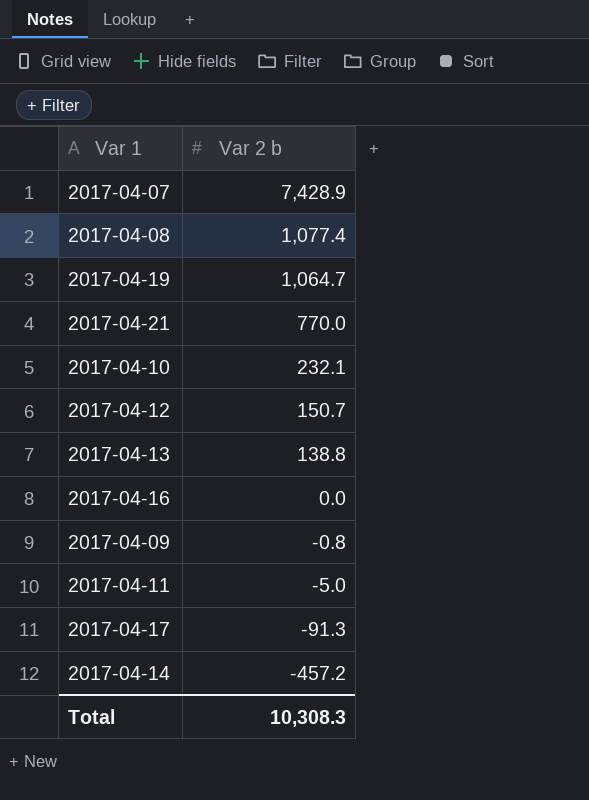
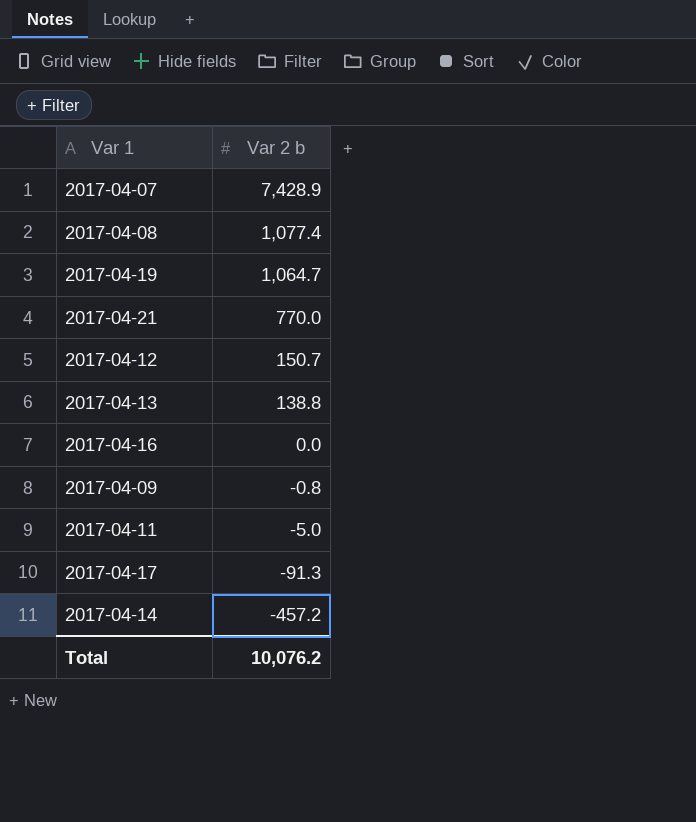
row 2017-04-10: 232.1 -> none
Total | Var 2 b: 10,308.3 -> 10,076.2

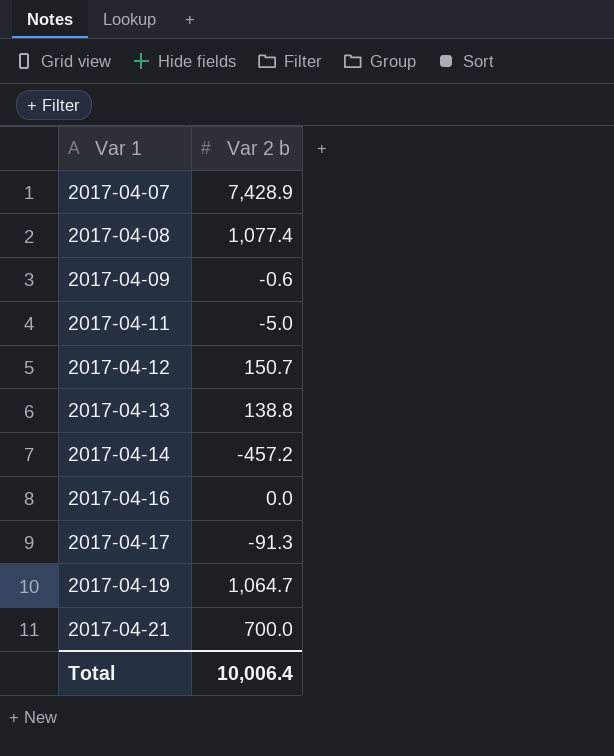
row order: Var 2 b descending -> Var 1 ascending
2017-04-09 | Var 2 b: -0.8 -> -0.6
2017-04-21 | Var 2 b: 770.0 -> 700.0
Total | Var 2 b: 10,076.2 -> 10,006.4

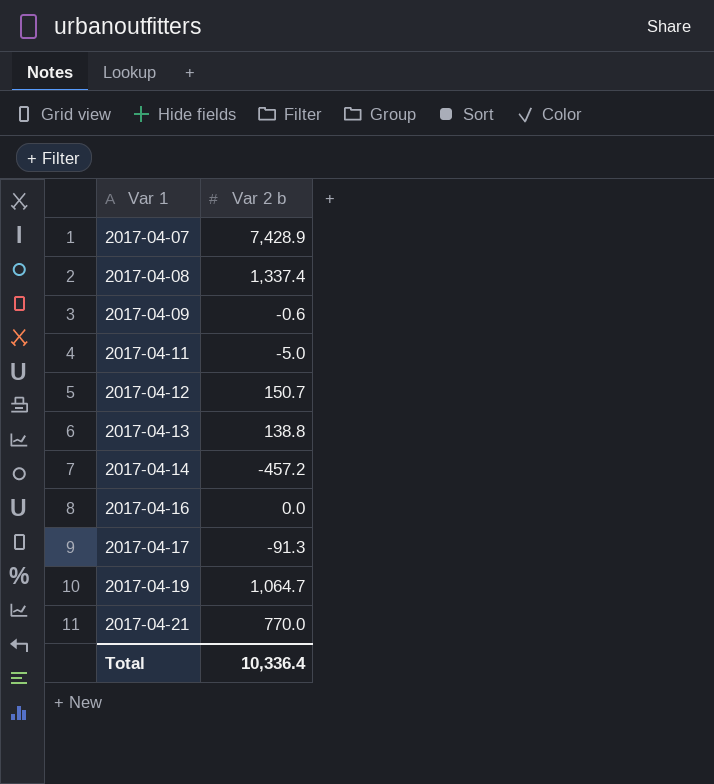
2017-04-08 | Var 2 b: 1,077.4 -> 1,337.4
2017-04-21 | Var 2 b: 700.0 -> 770.0
Total | Var 2 b: 10,006.4 -> 10,336.4

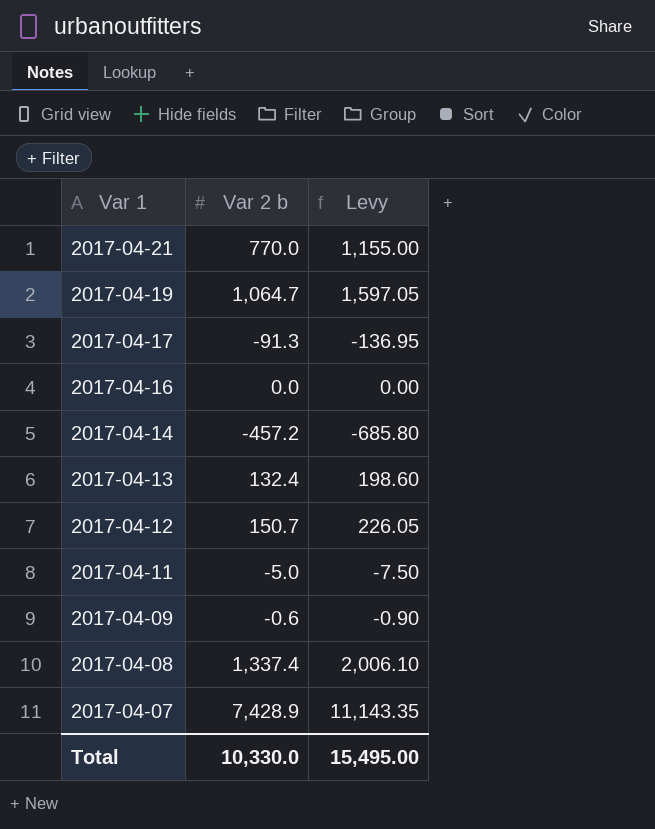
row order: Var 1 ascending -> Var 1 descending
column Levy | formula: none -> [Var 2 b] * 1.5
2017-04-13 | Var 2 b: 138.8 -> 132.4
Total | Var 2 b: 10,336.4 -> 10,330.0

